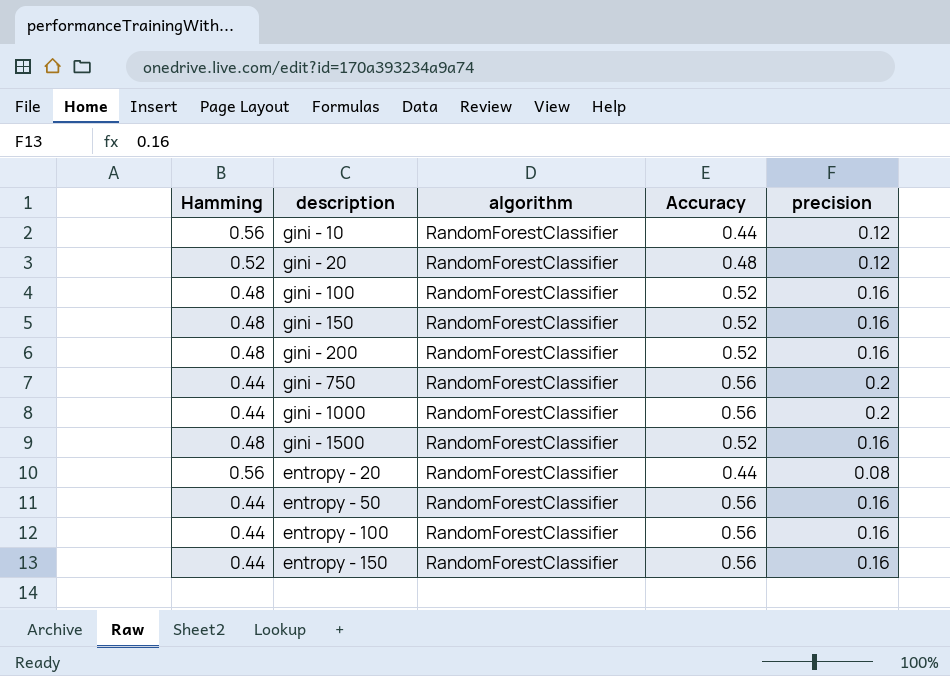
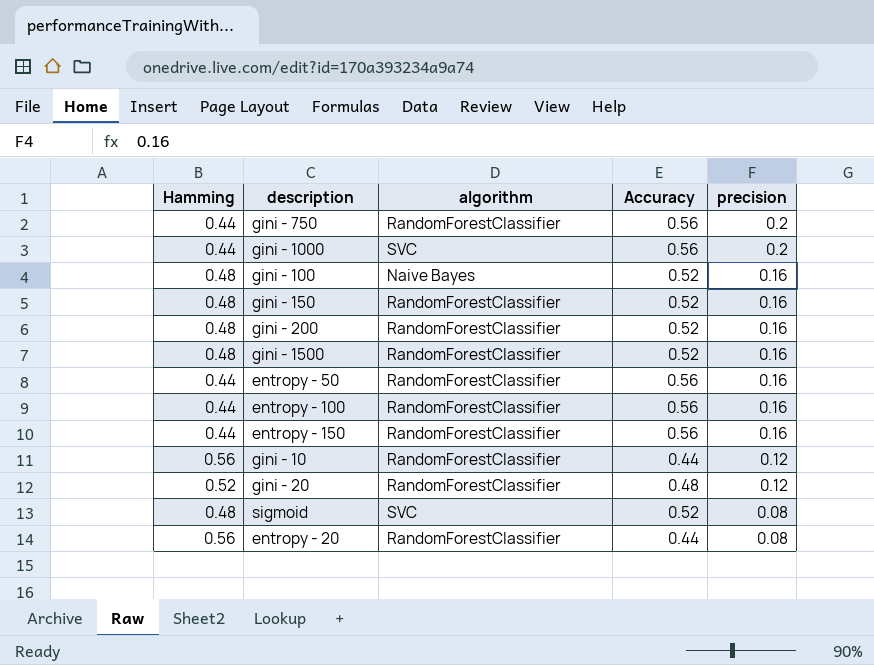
row order: none -> precision descending
gini - 1000 | algorithm: RandomForestClassifier -> SVC
gini - 100 | algorithm: RandomForestClassifier -> Naive Bayes
row sigmoid: none -> 0.48 | SVC | 0.52 | 0.08

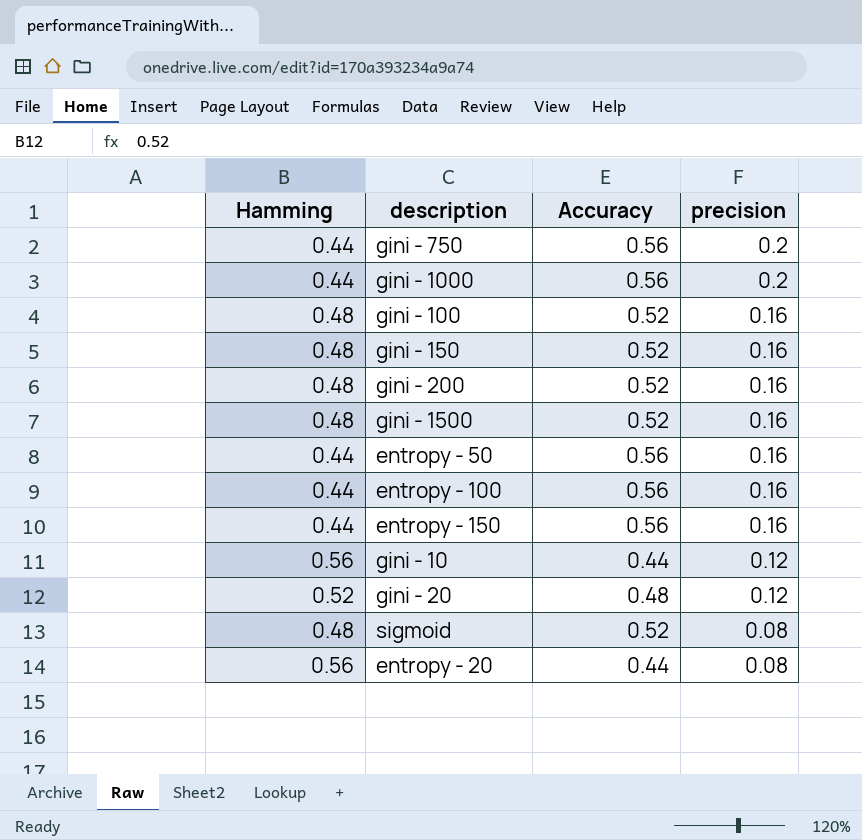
column algorithm | position: 3 -> none

